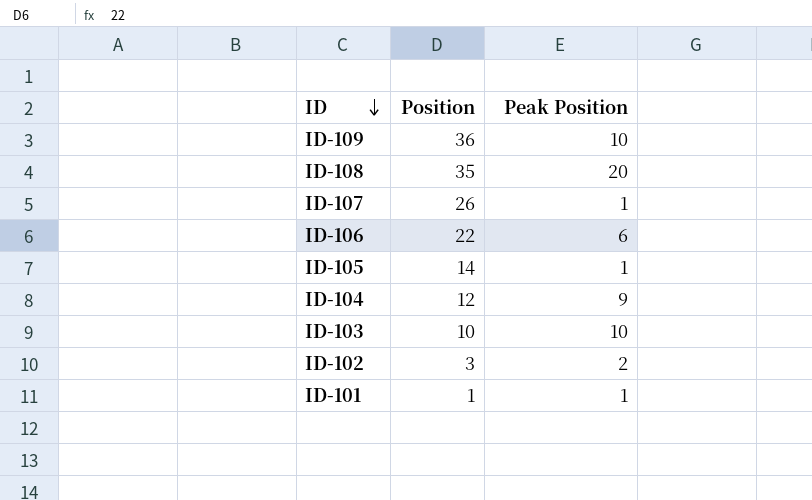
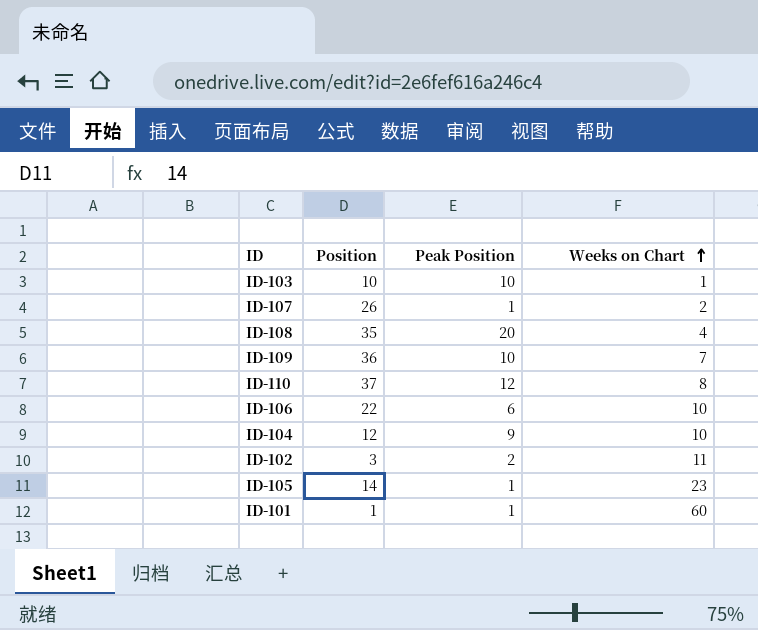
row order: ID descending -> Weeks on Chart ascending
column Weeks on Chart | position: none -> 4
row ID-110: none -> 37 | 12 | 8

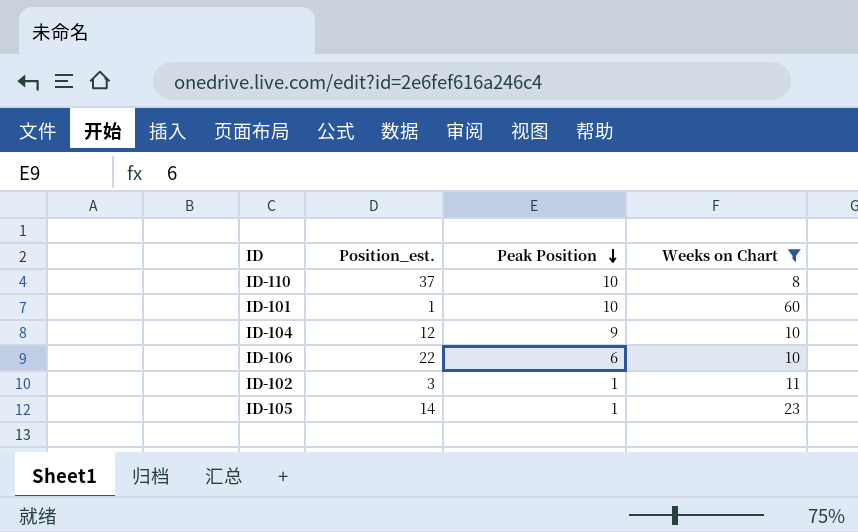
filter: none -> Weeks on Chart >= 8
row order: Weeks on Chart ascending -> Peak Position descending
column name: Position -> Position_est.
ID-110 | Peak Position: 12 -> 10
ID-101 | Peak Position: 1 -> 10
ID-102 | Peak Position: 2 -> 1

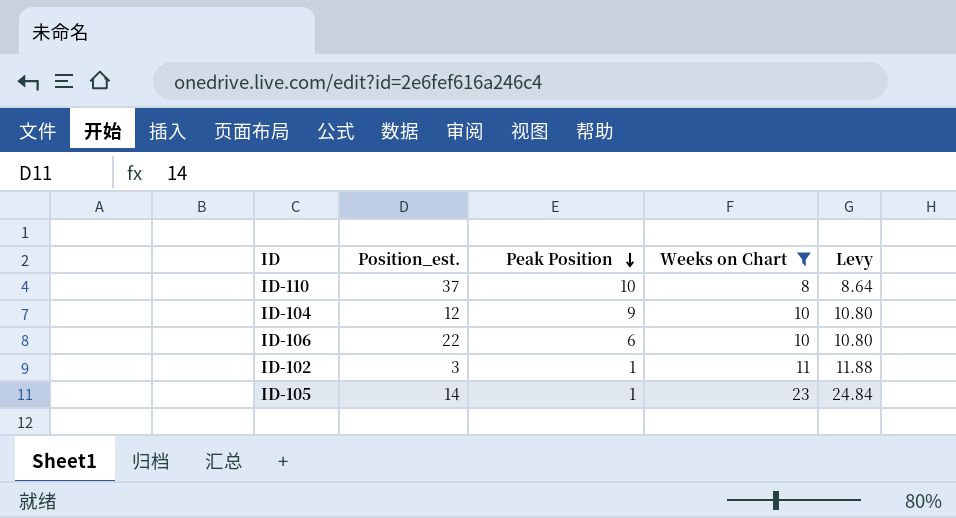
column Levy | formula: none -> [Weeks on Chart] * 1.08
row ID-101: 1 | 10 | 60 -> none

